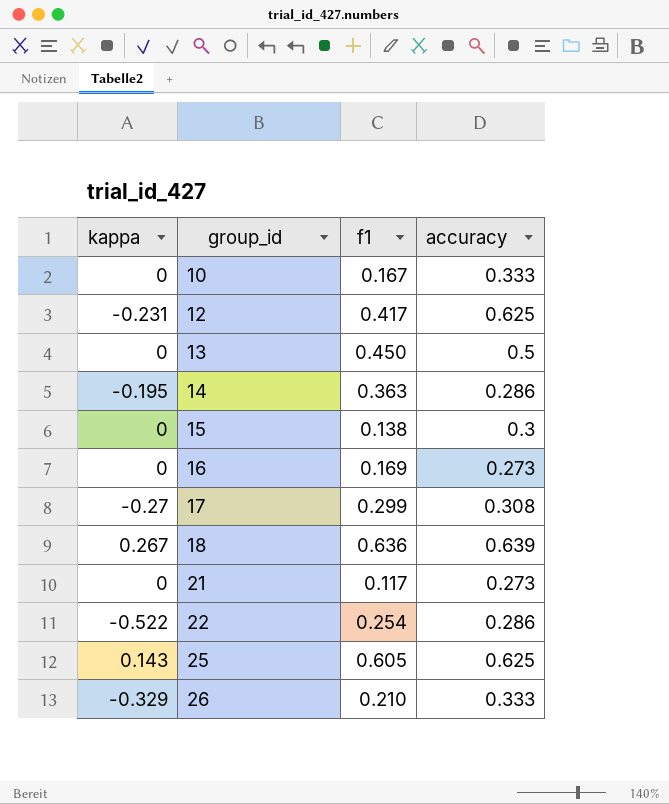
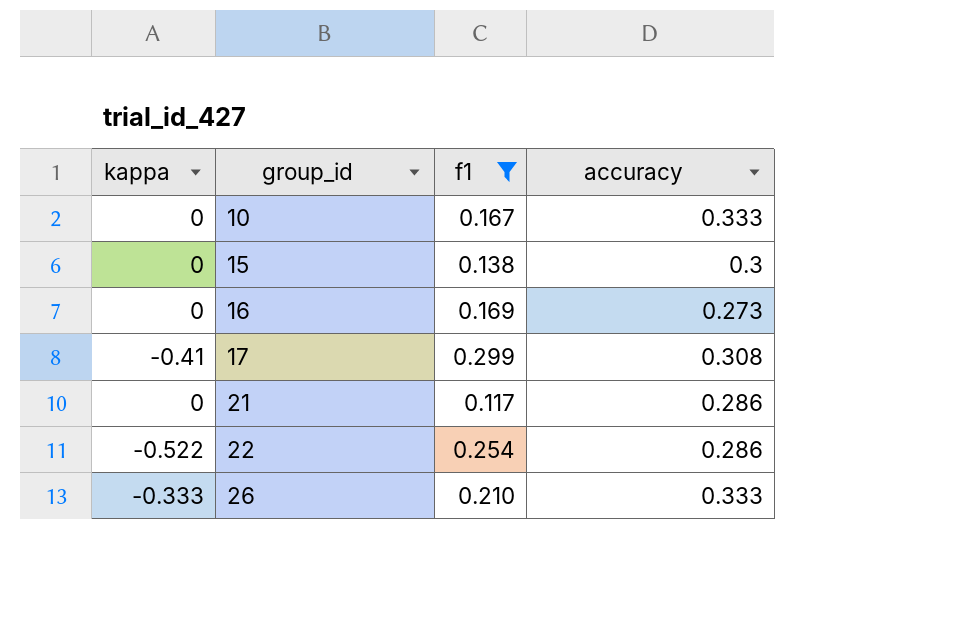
filter: none -> f1 <= 0.299
17 | kappa: -0.27 -> -0.41
21 | accuracy: 0.273 -> 0.286
26 | kappa: -0.329 -> -0.333

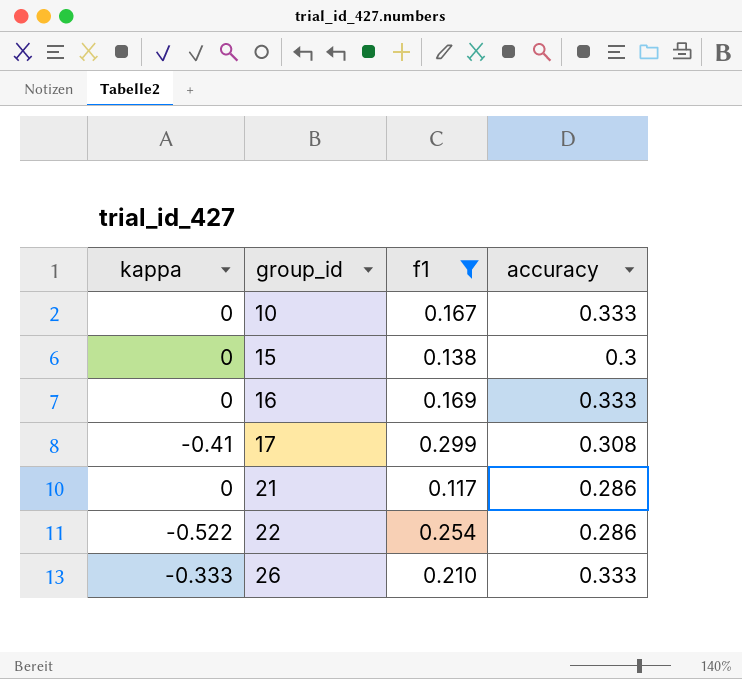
16 | accuracy: 0.273 -> 0.333

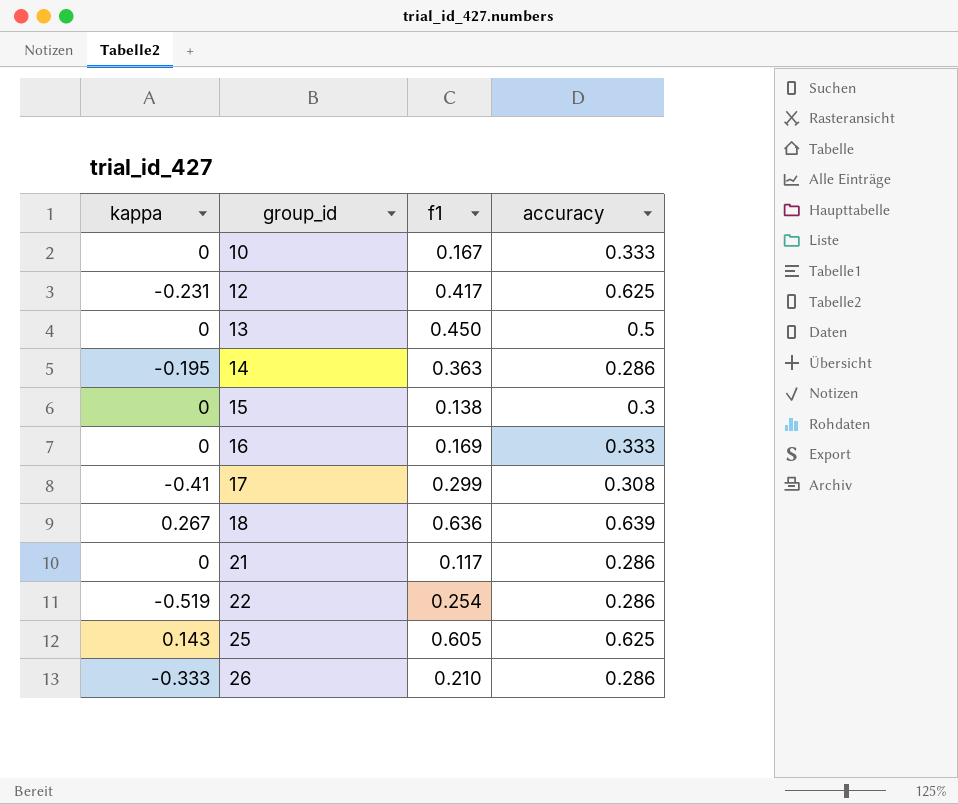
filter: f1 <= 0.299 -> none
22 | kappa: -0.522 -> -0.519
26 | accuracy: 0.333 -> 0.286

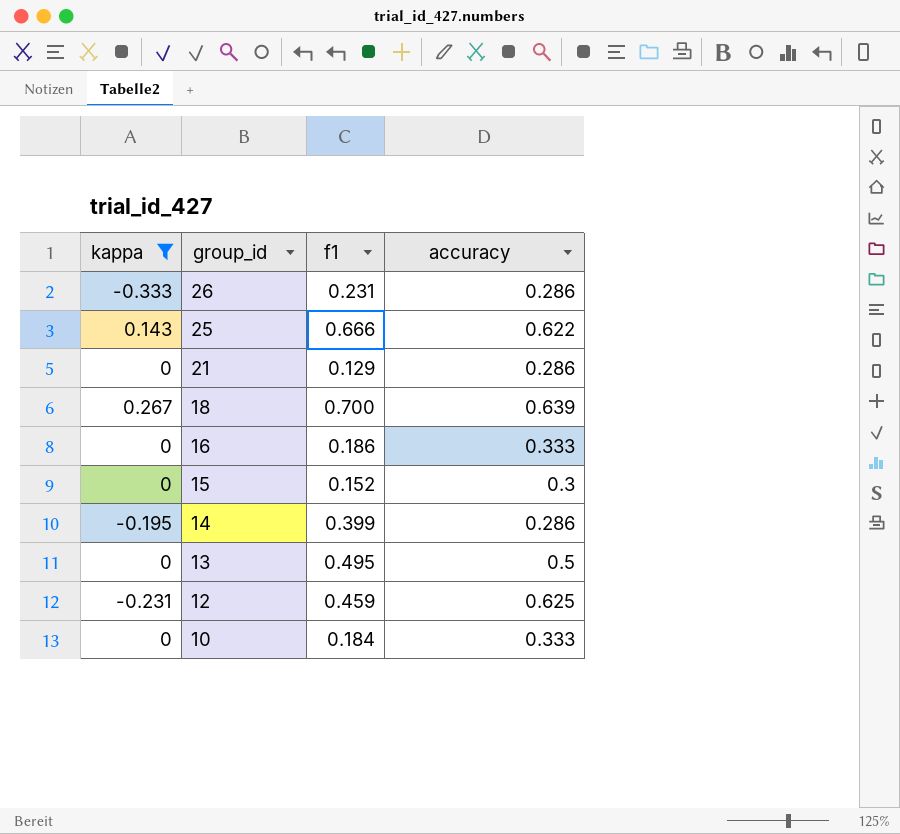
filter: none -> kappa >= -0.333
row order: group_id ascending -> group_id descending
26 | f1: 0.210 -> 0.231
25 | f1: 0.605 -> 0.666
25 | accuracy: 0.625 -> 0.622
21 | f1: 0.117 -> 0.129
18 | f1: 0.636 -> 0.700
16 | f1: 0.169 -> 0.186
15 | f1: 0.138 -> 0.152
14 | f1: 0.363 -> 0.399
13 | f1: 0.450 -> 0.495
12 | f1: 0.417 -> 0.459
10 | f1: 0.167 -> 0.184

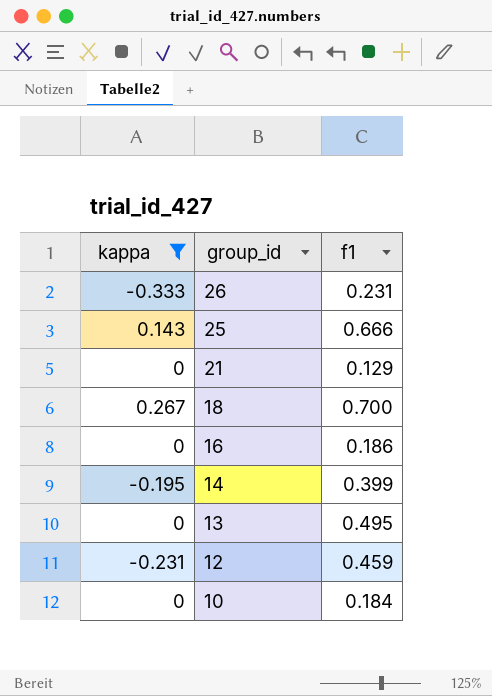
column accuracy | position: 4 -> none
row 15: 0 | 0.152 | 0.3 -> none

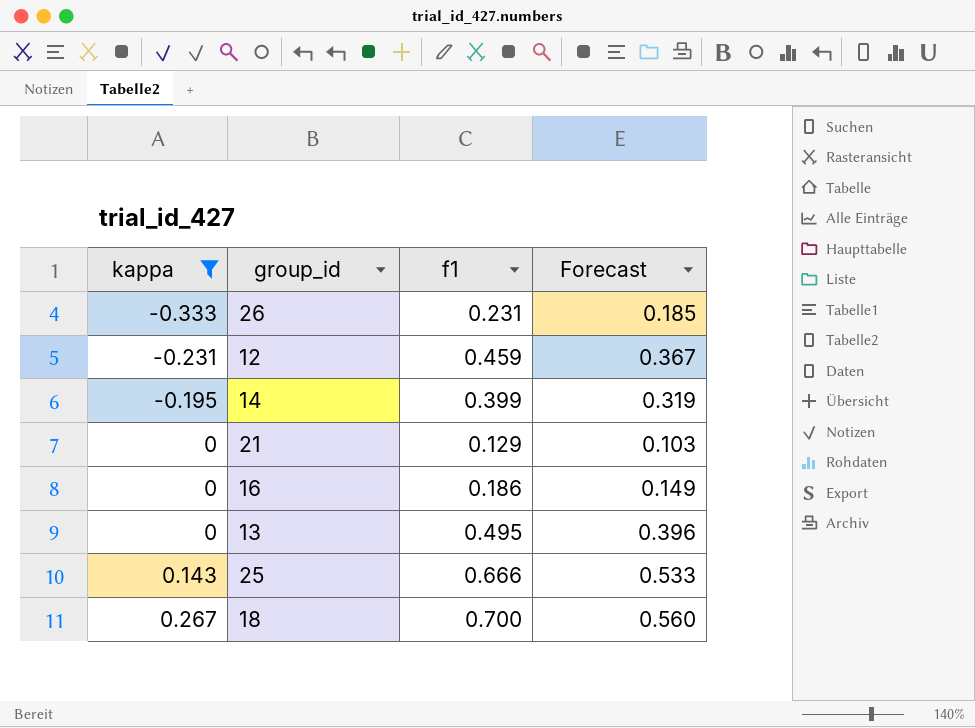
row order: group_id descending -> kappa ascending
column Forecast | formula: none -> [f1] * 0.8
row 10: 0 | 0.184 -> none

